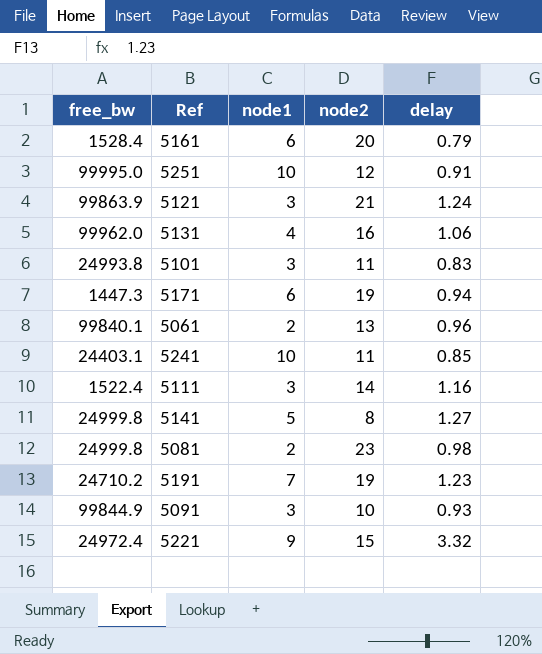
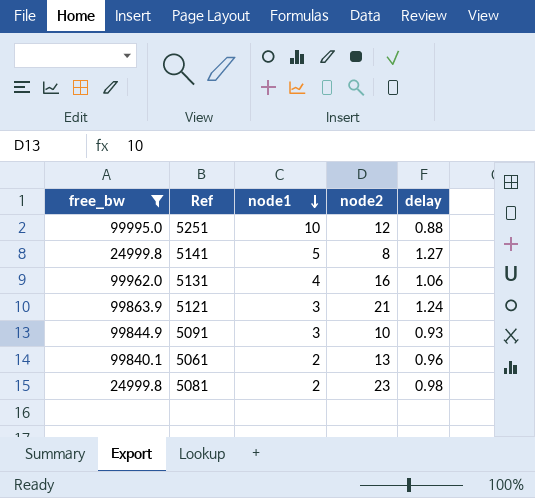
filter: none -> free_bw >= 24999.8
row order: none -> node1 descending
5251 | delay: 0.91 -> 0.88

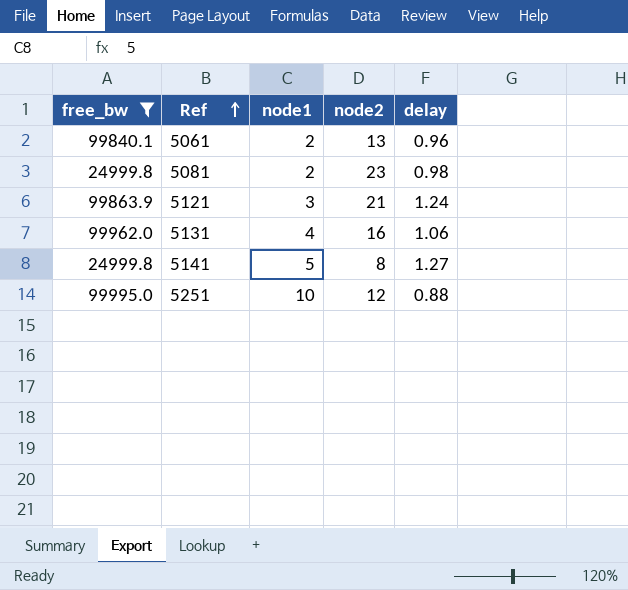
row order: node1 descending -> Ref ascending
row 5091: 99844.9 | 3 | 10 | 0.93 -> none

